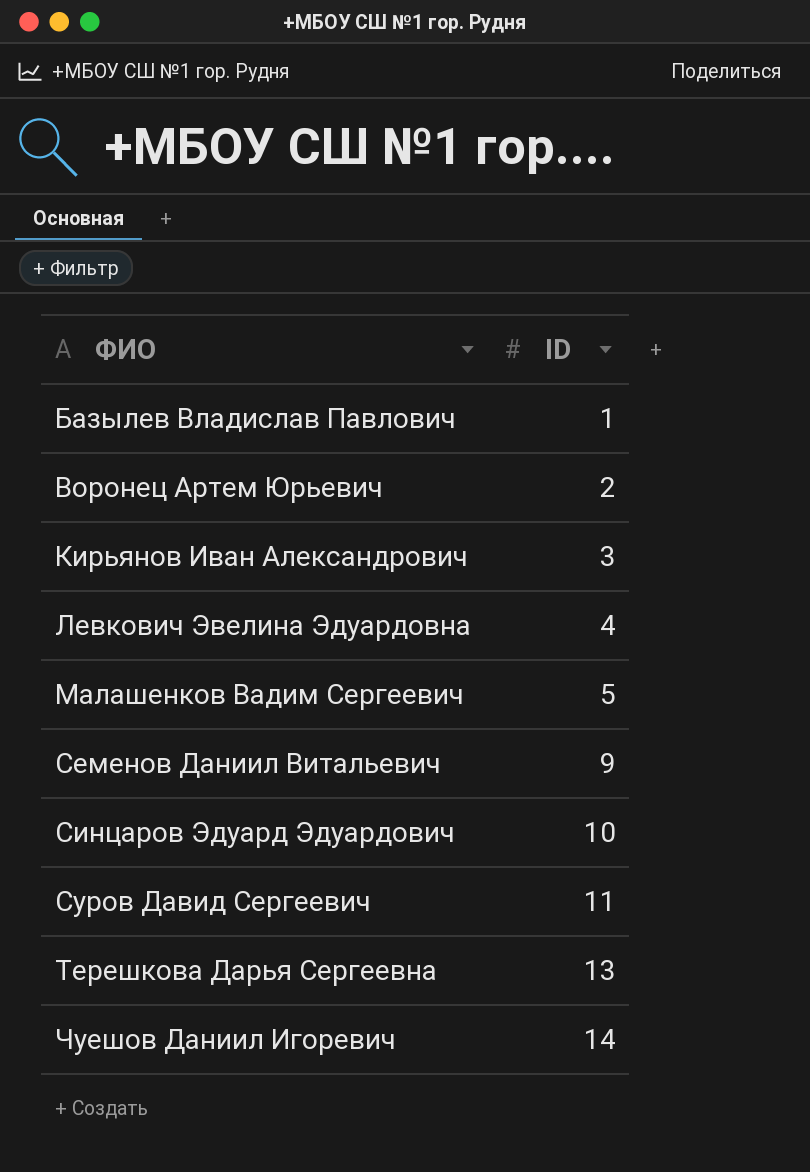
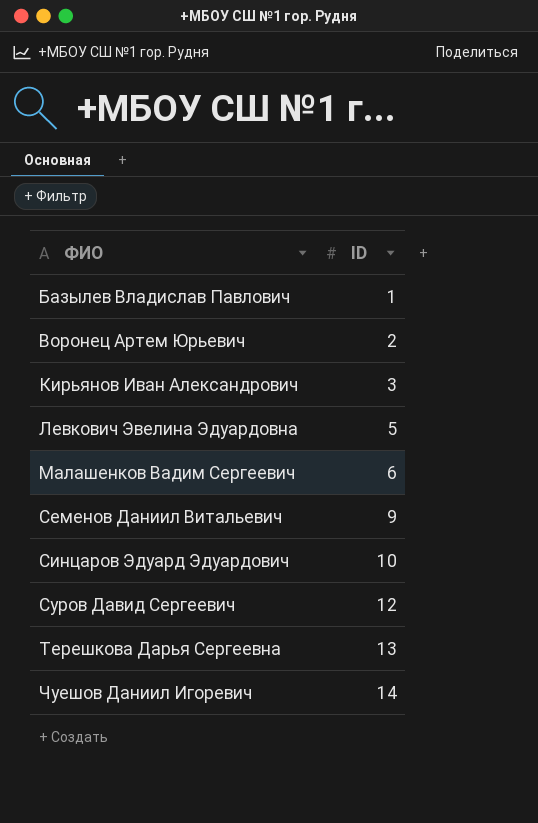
Левкович Эвелина Эдуардовна | ID: 4 -> 5
Малашенков Вадим Сергеевич | ID: 5 -> 6
Суров Давид Сергеевич | ID: 11 -> 12

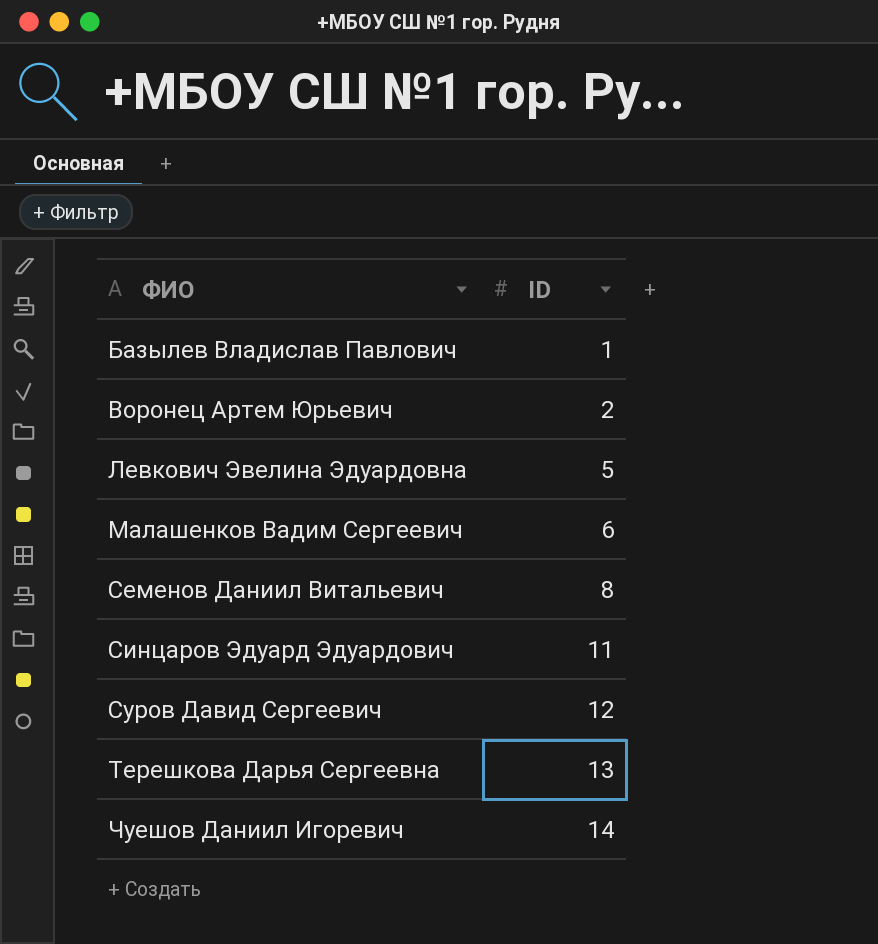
row Кирьянов Иван Александрович: 3 -> none
Семенов Даниил Витальевич | ID: 9 -> 8
Синцаров Эдуард Эдуардович | ID: 10 -> 11

